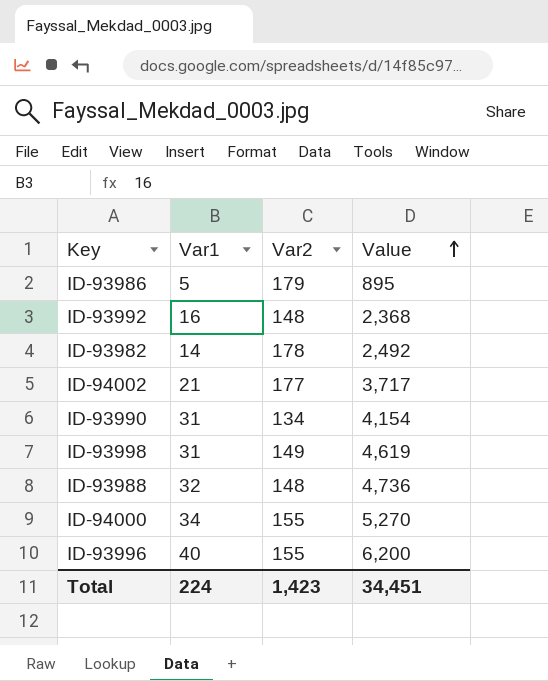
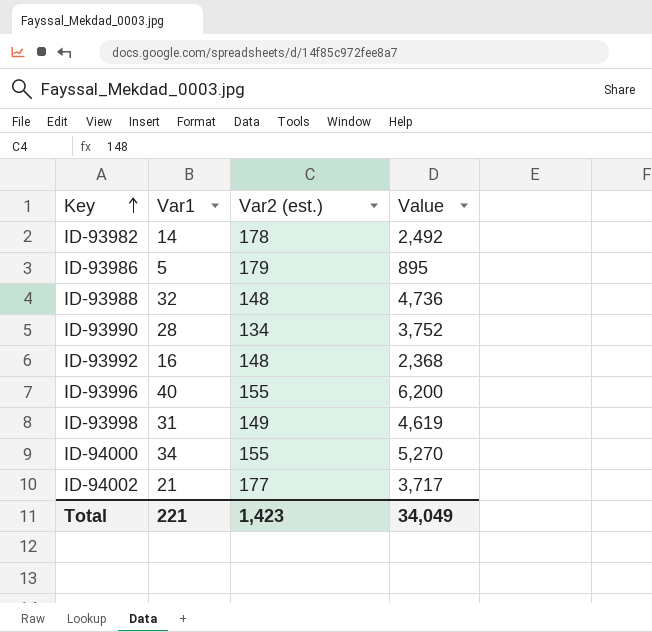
row order: Value ascending -> Key ascending
column name: Var2 -> Var2 (est.)
ID-93990 | Var1: 31 -> 28
ID-93990 | Value: 4,154 -> 3,752
Total | Var1: 224 -> 221
Total | Value: 34,451 -> 34,049

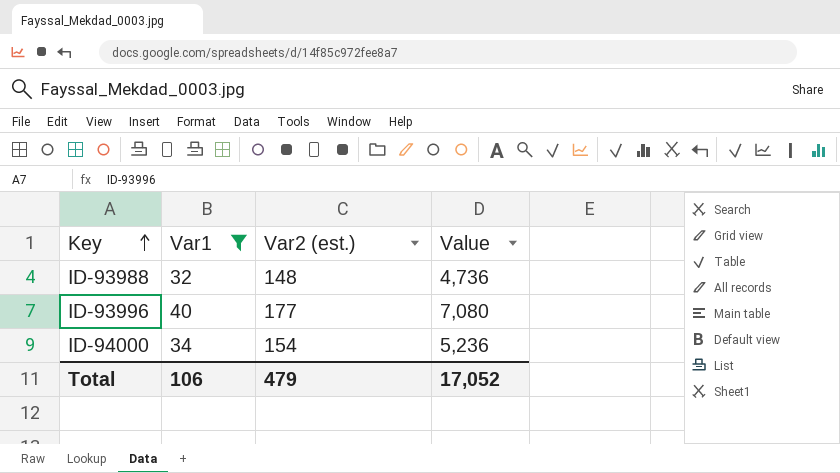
filter: none -> Var1 >= 32
ID-93996 | Var2 (est.): 155 -> 177
ID-93996 | Value: 6,200 -> 7,080
ID-94000 | Var2 (est.): 155 -> 154
ID-94000 | Value: 5,270 -> 5,236
Total | Var1: 221 -> 106
Total | Var2 (est.): 1,423 -> 479
Total | Value: 34,049 -> 17,052

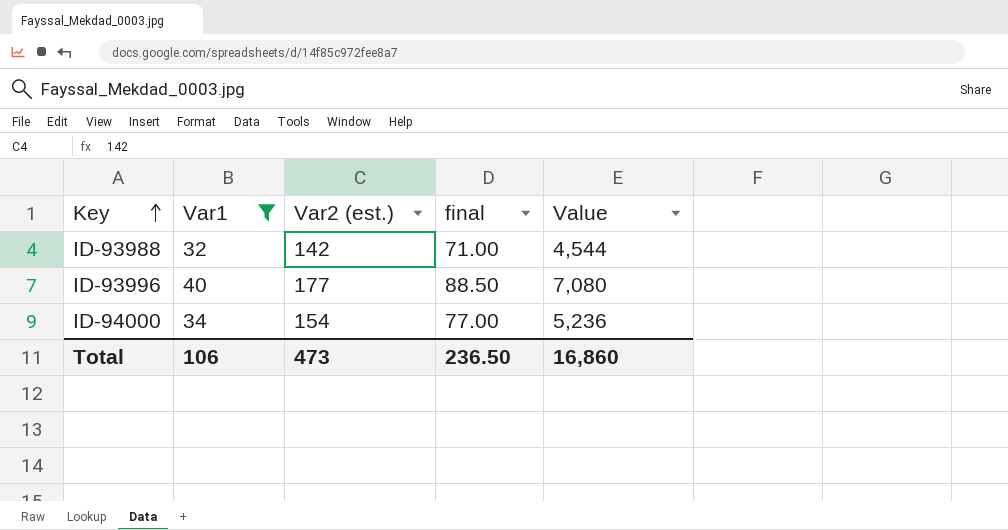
column final | formula: none -> [Var2 (est.)] * 0.5
ID-93988 | Var2 (est.): 148 -> 142
ID-93988 | Value: 4,736 -> 4,544
Total | Var2 (est.): 479 -> 473
Total | Value: 17,052 -> 16,860

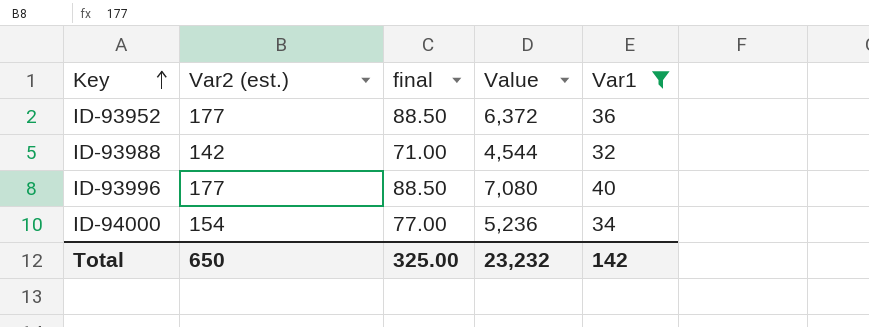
column Var1 | position: 2 -> 5
row ID-93952: none -> 177 | 88.50 | 6,372 | 36
Total | Var2 (est.): 473 -> 650
Total | final: 236.50 -> 325.00
Total | Value: 16,860 -> 23,232
Total | Var1: 106 -> 142

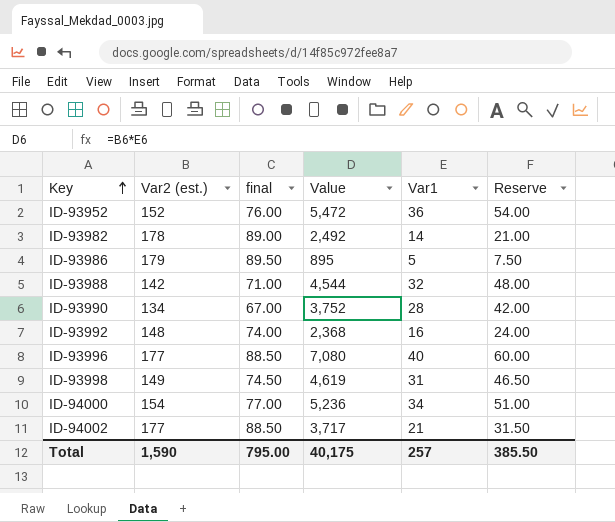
filter: Var1 >= 32 -> none
column Reserve | formula: none -> [Var1] * 1.5
ID-93952 | Var2 (est.): 177 -> 152
ID-93952 | final: 88.50 -> 76.00
ID-93952 | Value: 6,372 -> 5,472
Total | Var2 (est.): 650 -> 1,590
Total | final: 325.00 -> 795.00
Total | Value: 23,232 -> 40,175
Total | Var1: 142 -> 257

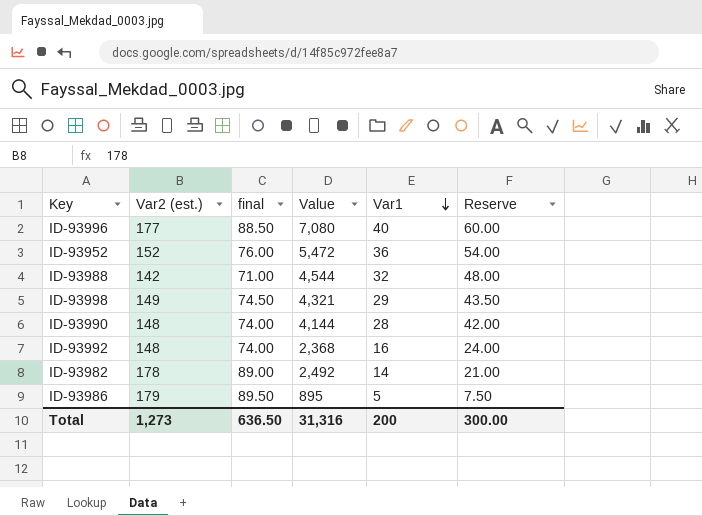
row order: Key ascending -> Var1 descending
row ID-94000: 154 | 77.00 | 5,236 | 34 | 51.00 -> none
row ID-94002: 177 | 88.50 | 3,717 | 21 | 31.50 -> none
ID-93998 | Value: 4,619 -> 4,321
ID-93998 | Var1: 31 -> 29
ID-93998 | Reserve: 46.50 -> 43.50
ID-93990 | Var2 (est.): 134 -> 148
ID-93990 | final: 67.00 -> 74.00
ID-93990 | Value: 3,752 -> 4,144
Total | Var2 (est.): 1,590 -> 1,273
Total | final: 795.00 -> 636.50
Total | Value: 40,175 -> 31,316
Total | Var1: 257 -> 200
Total | Reserve: 385.50 -> 300.00

